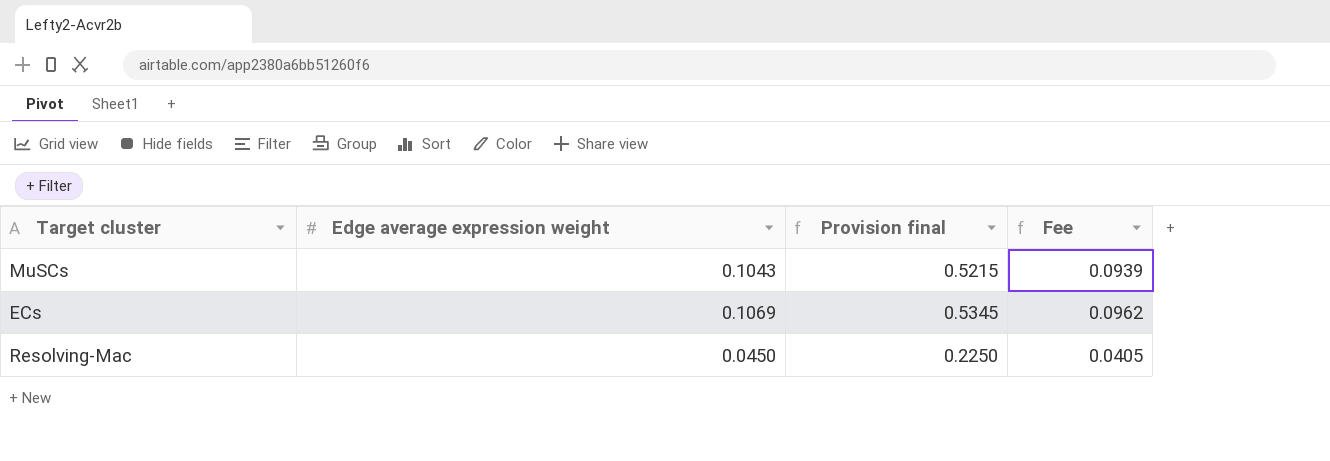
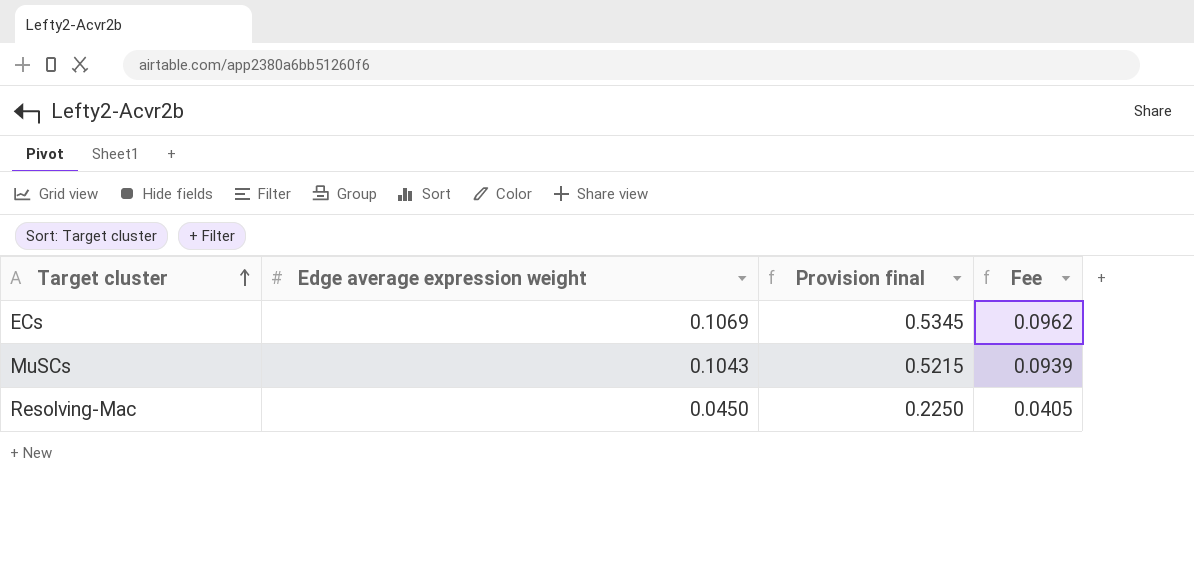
row order: none -> Target cluster ascending

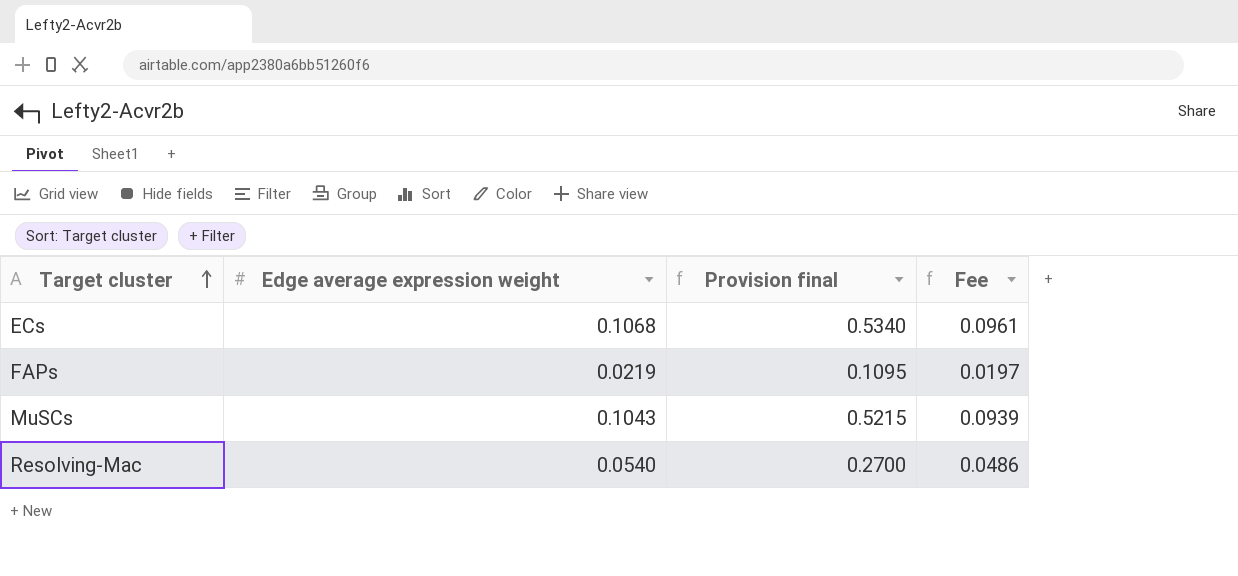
ECs | Edge average expression weight: 0.1069 -> 0.1068
ECs | Provision final: 0.5345 -> 0.5340
ECs | Fee: 0.0962 -> 0.0961
row FAPs: none -> 0.0219 | 0.1095 | 0.0197
Resolving-Mac | Edge average expression weight: 0.0450 -> 0.0540
Resolving-Mac | Provision final: 0.2250 -> 0.2700
Resolving-Mac | Fee: 0.0405 -> 0.0486

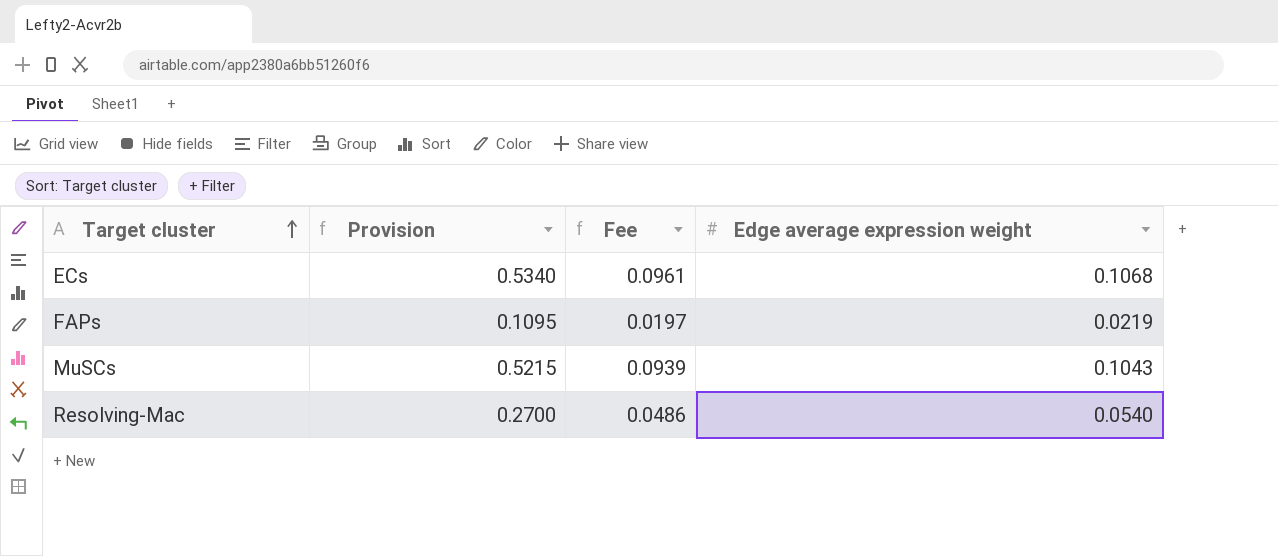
column name: Provision final -> Provision
column Edge average expression weight | position: 2 -> 4

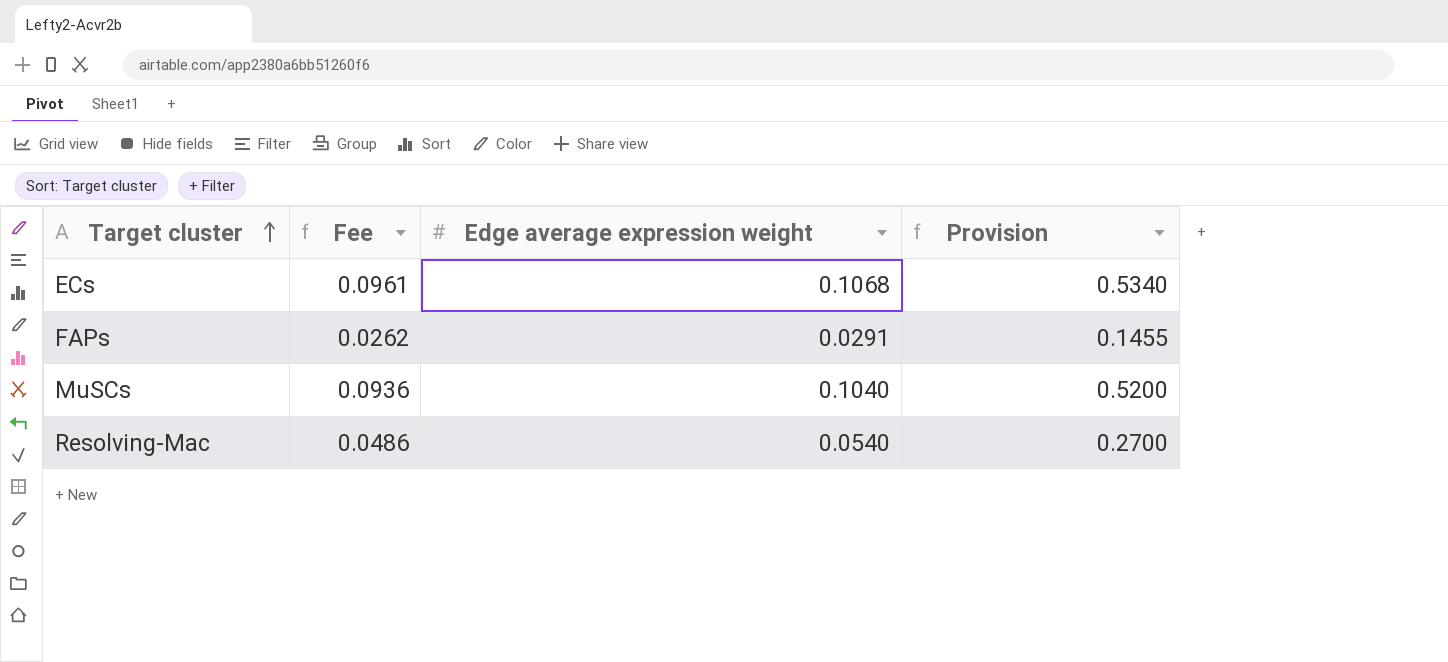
column Provision | position: 2 -> 4
FAPs | Fee: 0.0197 -> 0.0262
FAPs | Edge average expression weight: 0.0219 -> 0.0291
FAPs | Provision: 0.1095 -> 0.1455
MuSCs | Fee: 0.0939 -> 0.0936
MuSCs | Edge average expression weight: 0.1043 -> 0.1040
MuSCs | Provision: 0.5215 -> 0.5200

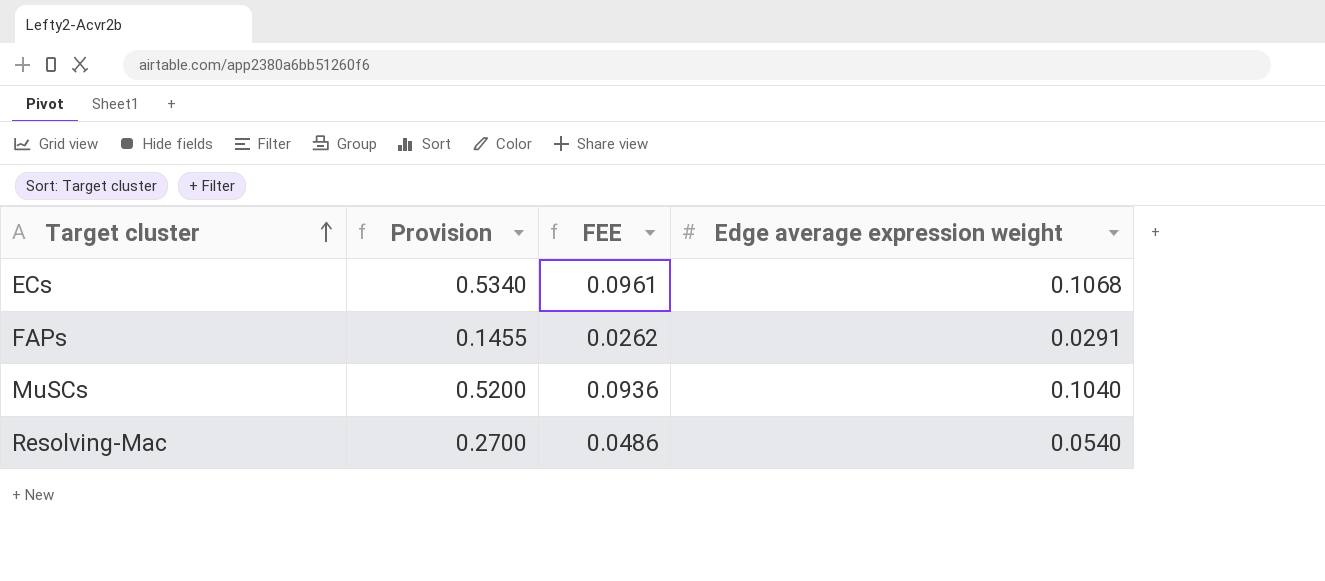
column Provision | position: 4 -> 2
column name: Fee -> FEE

